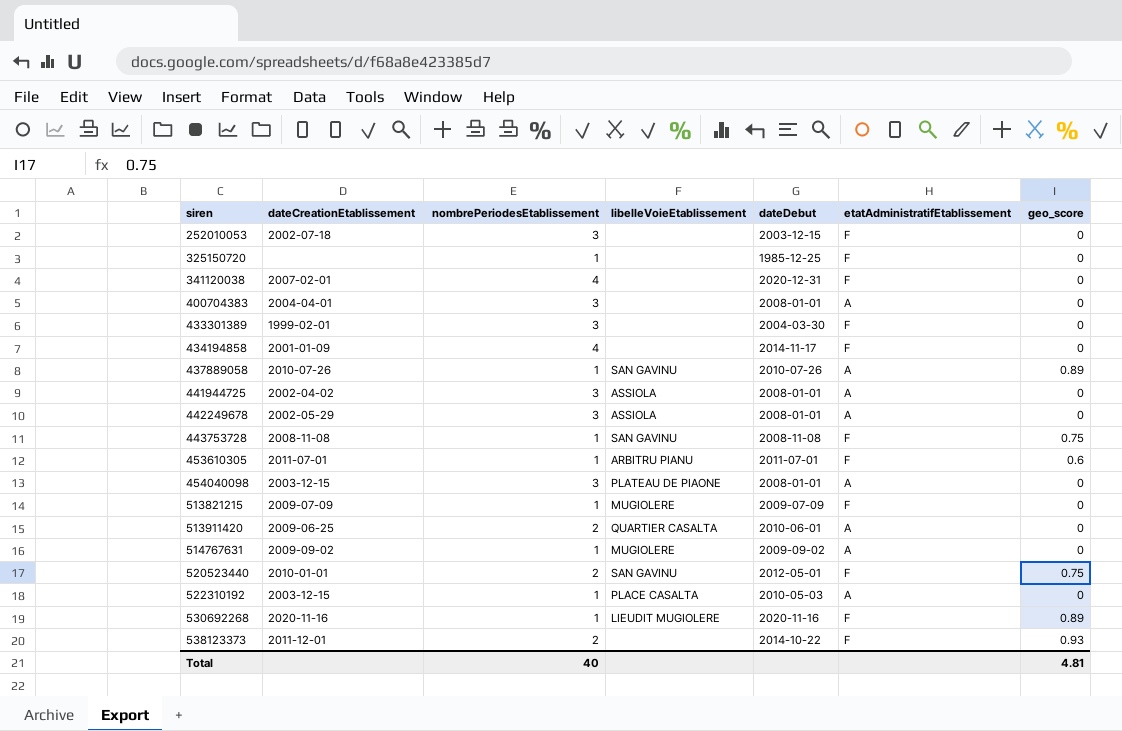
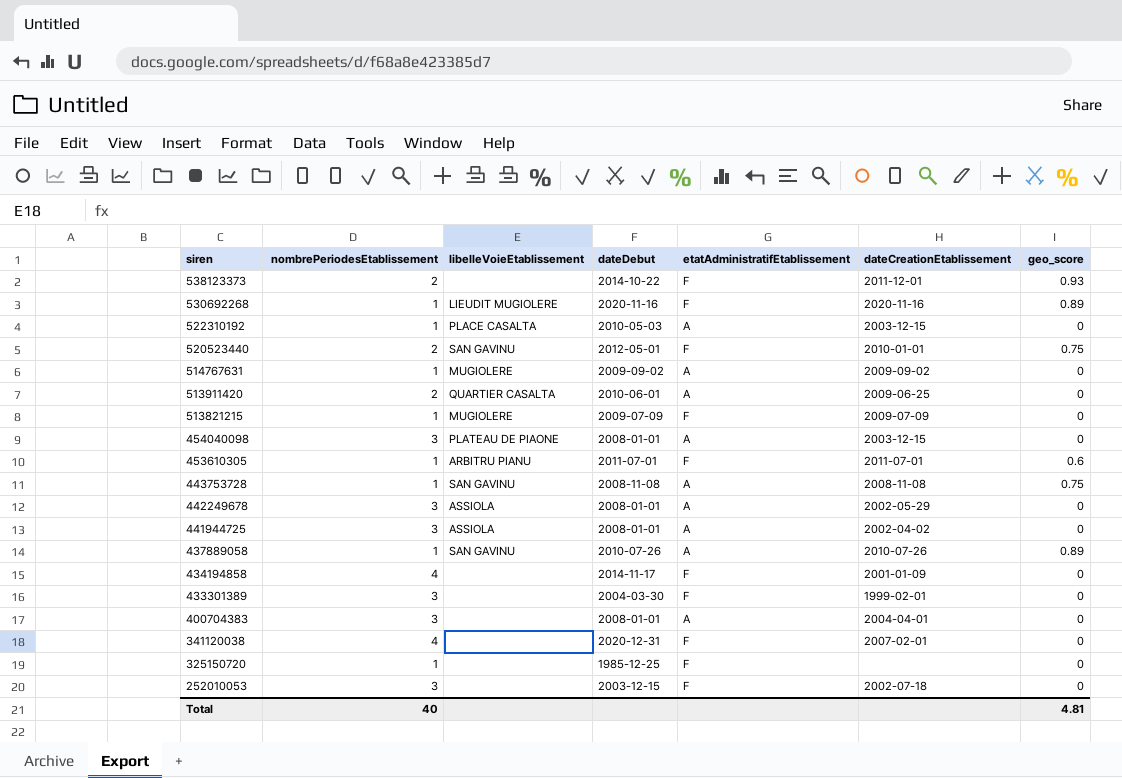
row order: siren ascending -> siren descending
column dateCreationEtablissement | position: 2 -> 6
443753728 | etatAdministratifEtablissement: F -> A

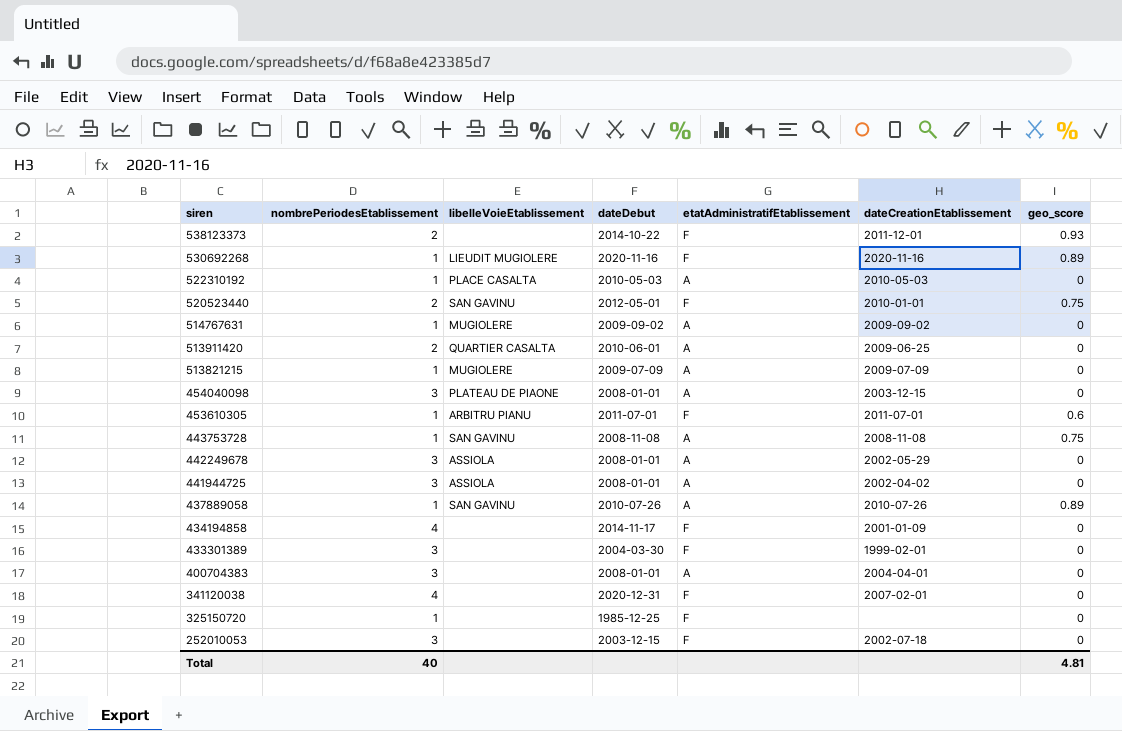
522310192 | dateCreationEtablissement: 2003-12-15 -> 2010-05-03
513821215 | etatAdministratifEtablissement: F -> A

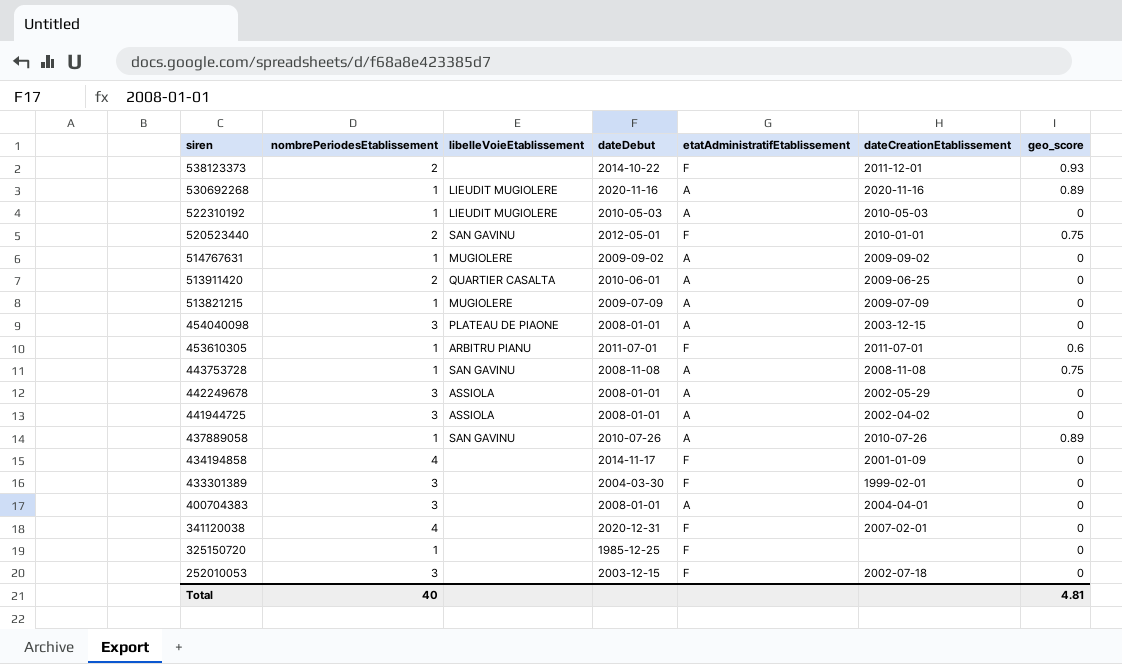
530692268 | etatAdministratifEtablissement: F -> A
522310192 | libelleVoieEtablissement: PLACE CASALTA -> LIEUDIT MUGIOLERE

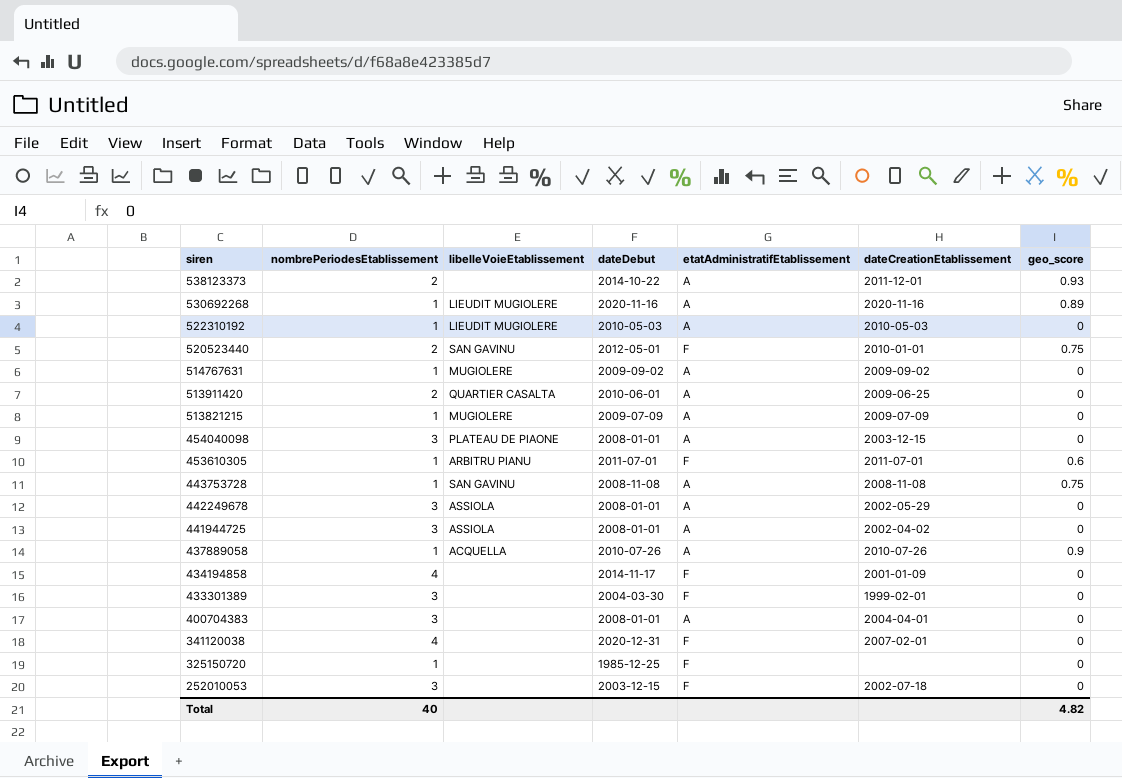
538123373 | etatAdministratifEtablissement: F -> A
437889058 | libelleVoieEtablissement: SAN GAVINU -> ACQUELLA
437889058 | geo_score: 0.89 -> 0.9
Total | geo_score: 4.81 -> 4.82

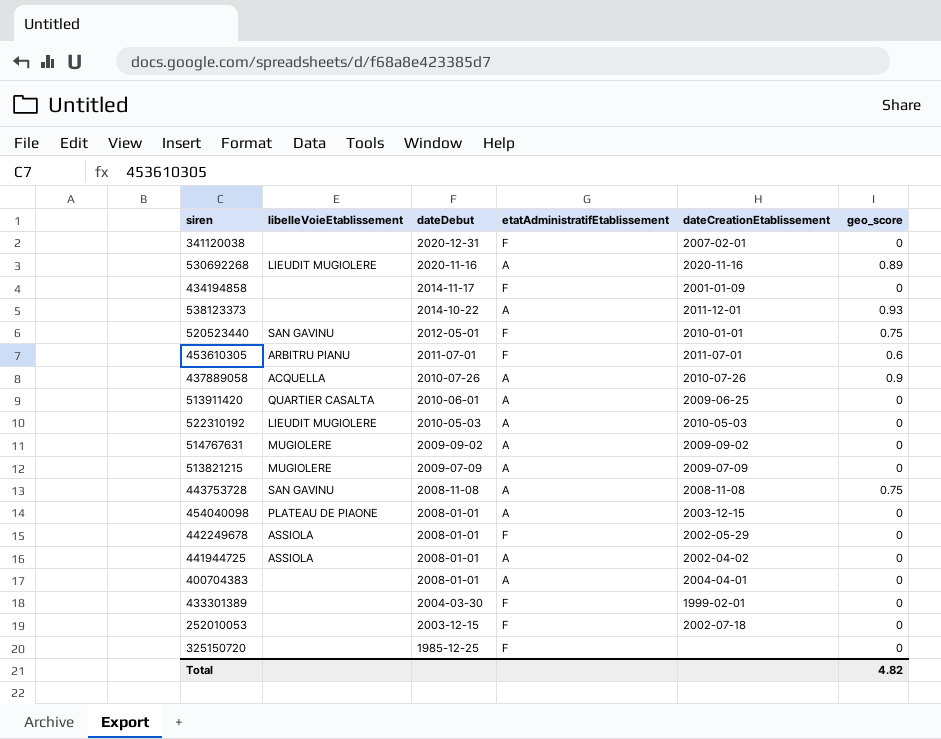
row order: siren descending -> dateDebut descending
column nombrePeriodesEtablissement | position: 2 -> none
442249678 | etatAdministratifEtablissement: A -> F

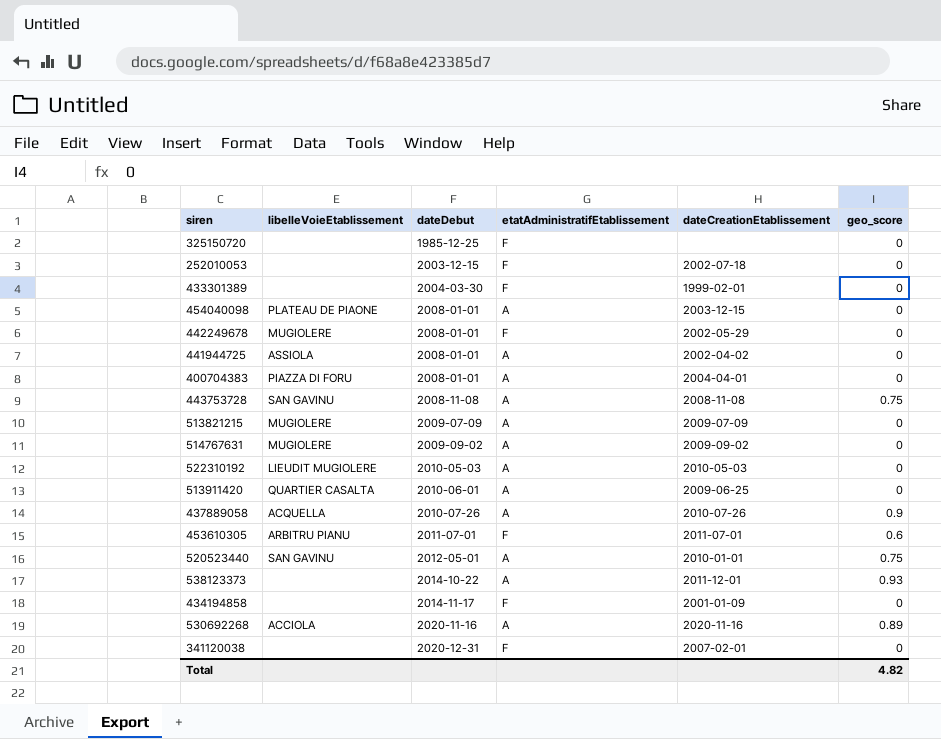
row order: dateDebut descending -> dateDebut ascending
442249678 | libelleVoieEtablissement: ASSIOLA -> MUGIOLERE
400704383 | libelleVoieEtablissement: none -> PIAZZA DI FORU
520523440 | etatAdministratifEtablissement: F -> A
530692268 | libelleVoieEtablissement: LIEUDIT MUGIOLERE -> ACCIOLA

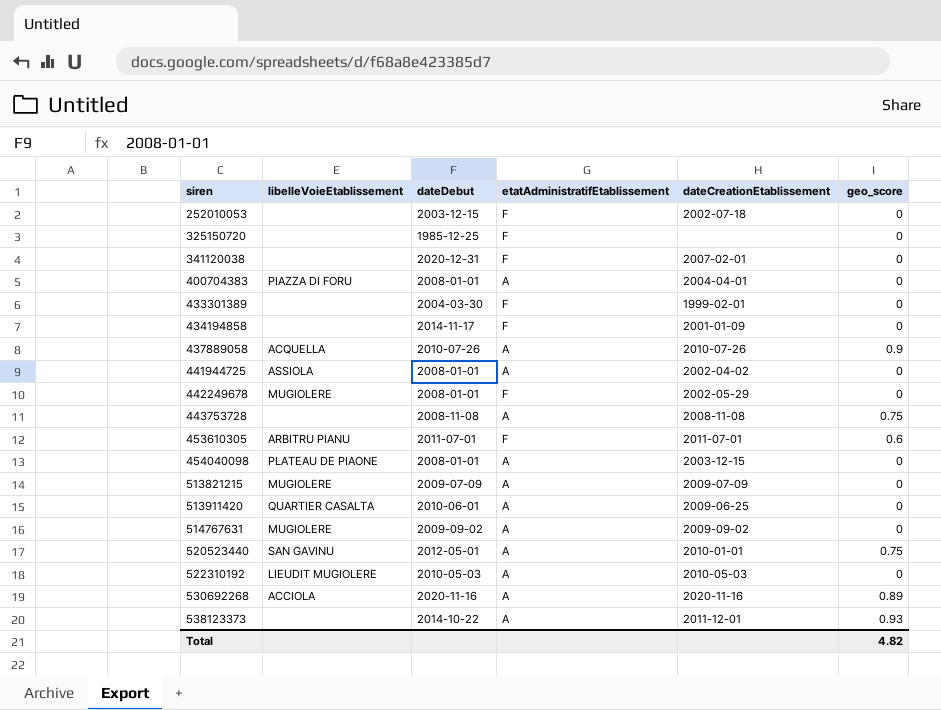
row order: dateDebut ascending -> siren ascending
443753728 | libelleVoieEtablissement: SAN GAVINU -> none

